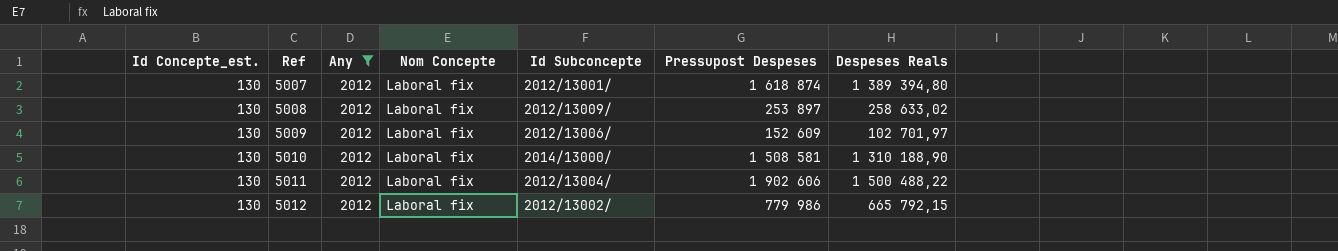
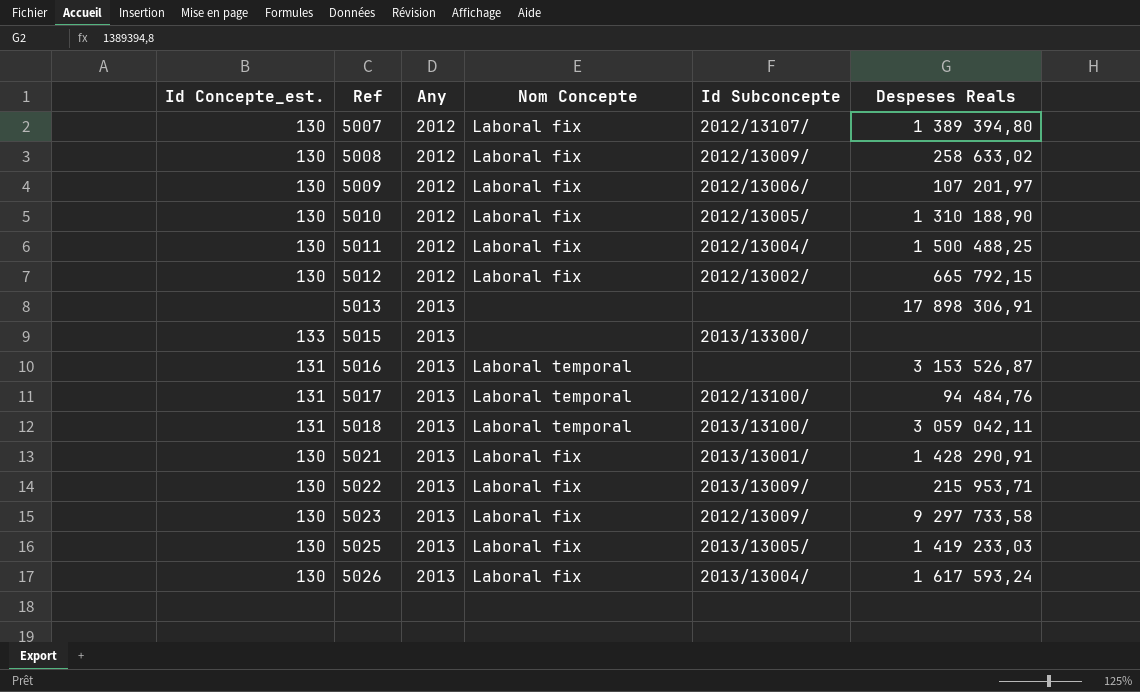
filter: Any = 2012 -> none
column Pressupost Despeses | position: 6 -> none
5007 | Id Subconcepte: 2012/13001/ -> 2012/13107/
5009 | Despeses Reals: 102 701,97 -> 107 201,97
5010 | Id Subconcepte: 2014/13000/ -> 2012/13005/
5011 | Despeses Reals: 1 500 488,22 -> 1 500 488,25

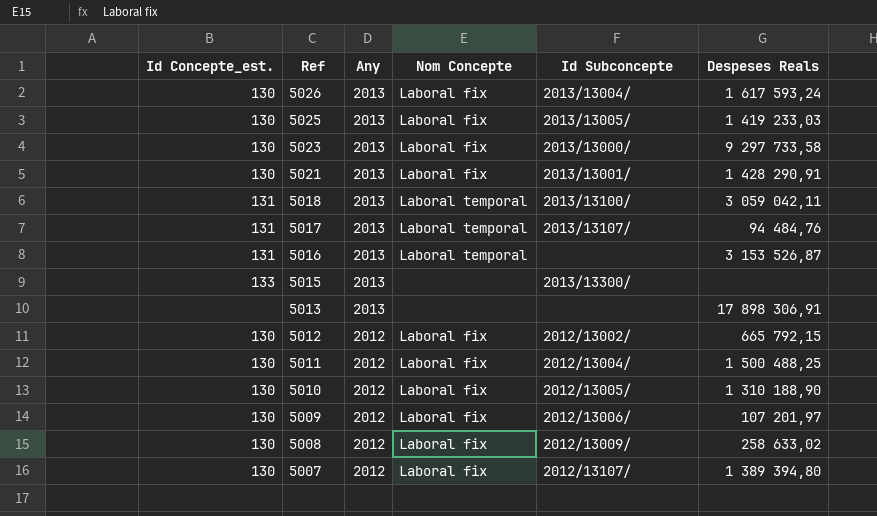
row order: Ref ascending -> Ref descending
row 5022: 130 | 2013 | Laboral fix | 2013/13009/ | 215 953,71 -> none
5023 | Id Subconcepte: 2012/13009/ -> 2013/13000/
5017 | Id Subconcepte: 2012/13100/ -> 2013/13107/

